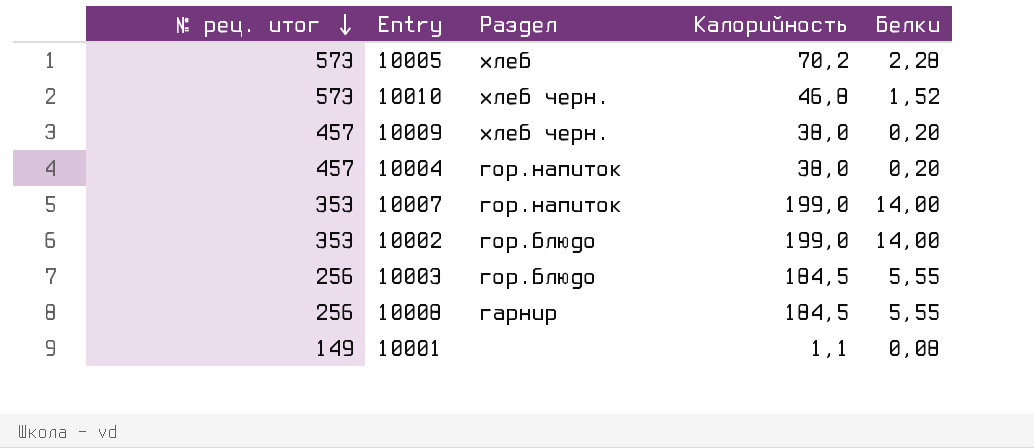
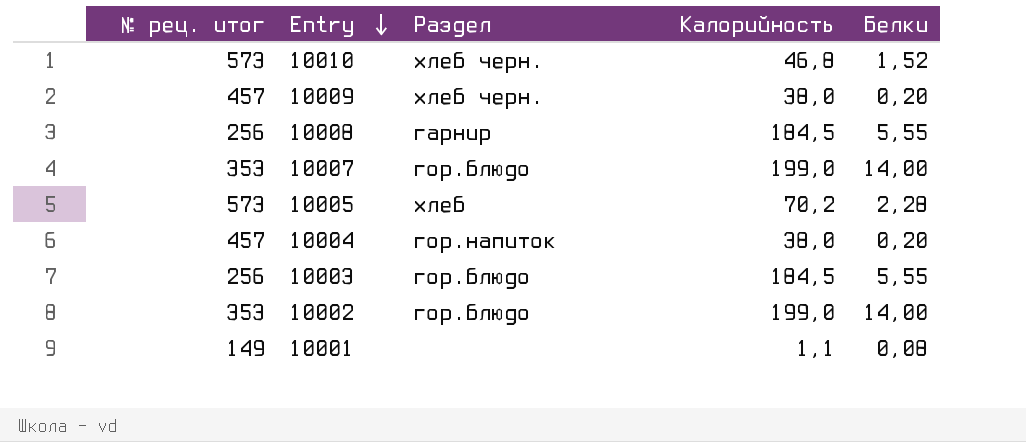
row order: № рец. итог descending -> Entry descending
10007 | Раздел: гор.напиток -> гор.блюдо

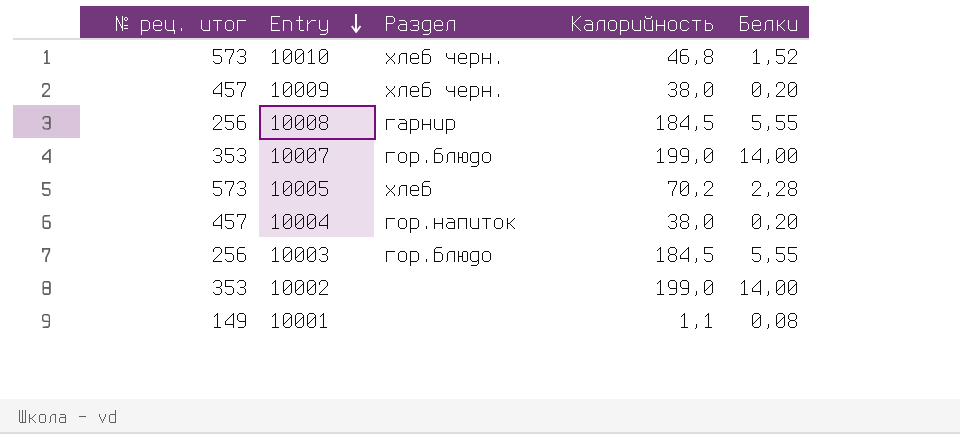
10002 | Раздел: гор.блюдо -> none

